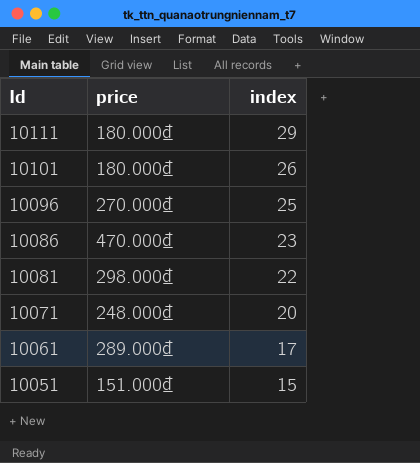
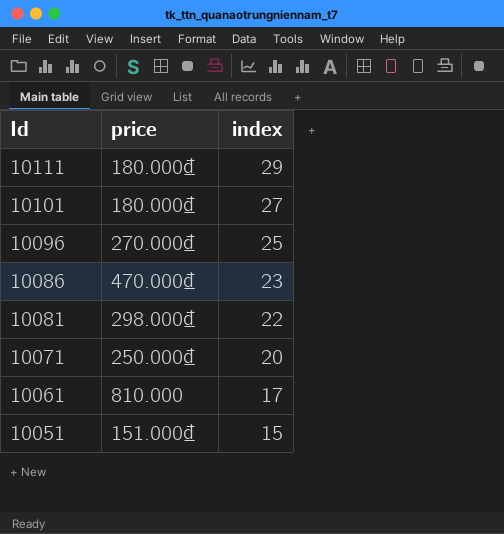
10101 | index: 26 -> 27
10071 | price: 248.000₫ -> 250.000₫
10061 | price: 289.000₫ -> 810.000

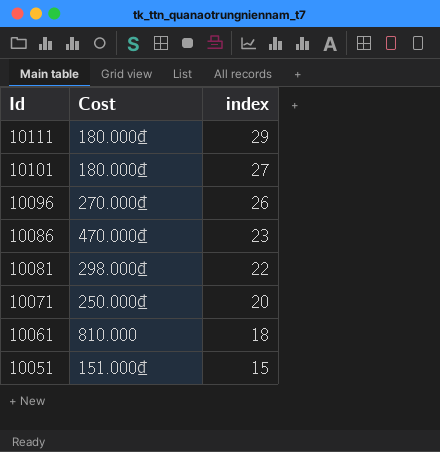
column name: price -> Cost
10096 | index: 25 -> 26
10061 | index: 17 -> 18

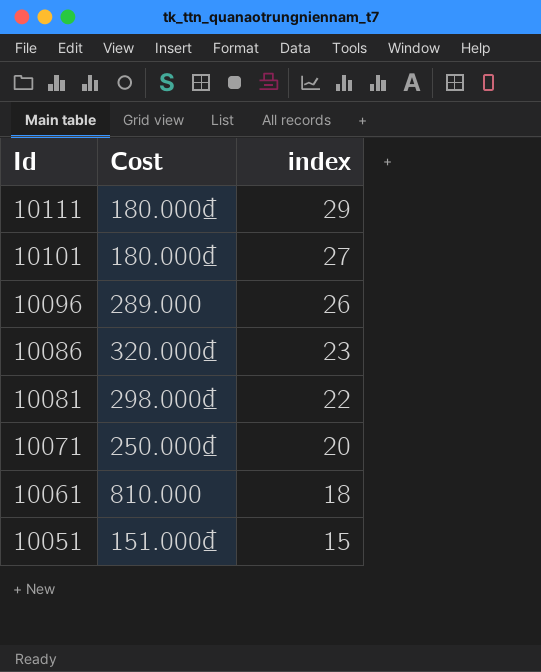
10096 | Cost: 270.000₫ -> 289.000
10086 | Cost: 470.000₫ -> 320.000₫

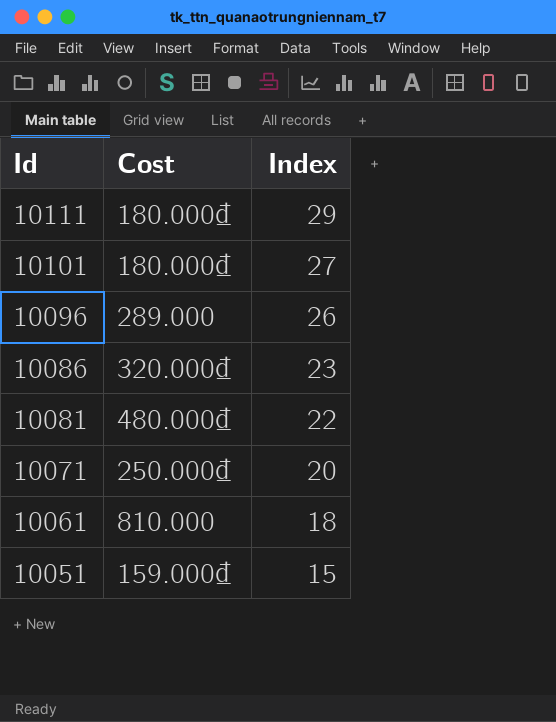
column name: index -> Index
10081 | Cost: 298.000₫ -> 480.000₫
10051 | Cost: 151.000₫ -> 159.000₫

